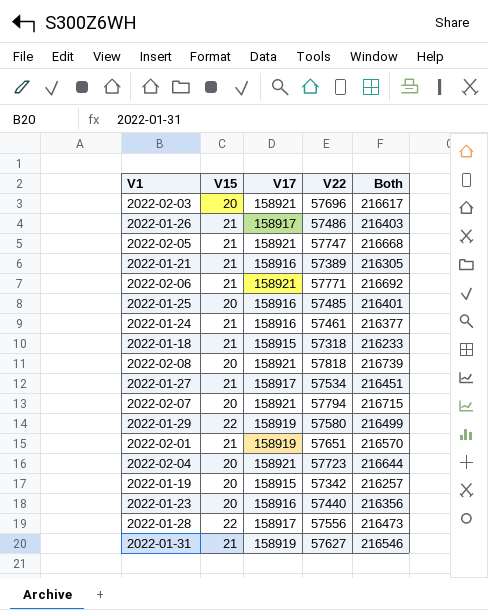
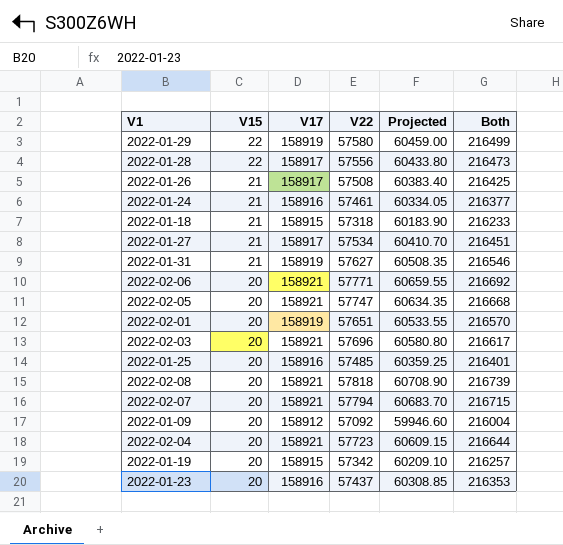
row order: none -> V15 descending
column Projected | formula: none -> [V22] * 1.05
row 2022-01-21: 21 | 158916 | 57389 | 216305 -> none
2022-01-26 | V22: 57486 -> 57508
2022-01-26 | Both: 216403 -> 216425
2022-02-06 | V15: 21 -> 20
2022-02-05 | V15: 21 -> 20
2022-02-01 | V15: 21 -> 20
row 2022-01-09: none -> 20 | 158912 | 57092 | 59946.60 | 216004
2022-01-23 | V22: 57440 -> 57437
2022-01-23 | Both: 216356 -> 216353

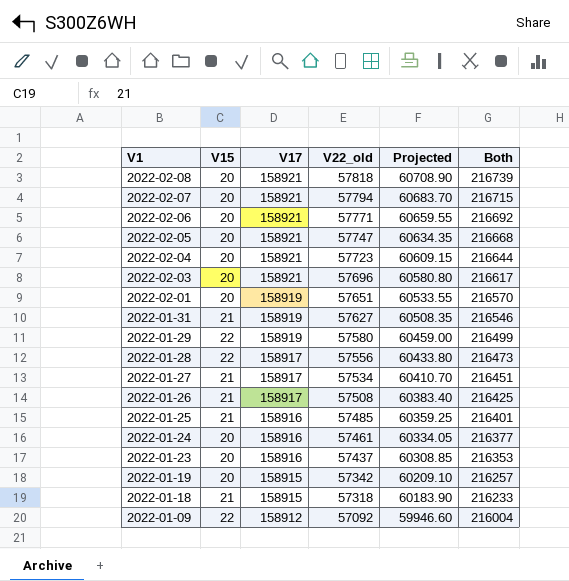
row order: V15 descending -> V1 descending
column name: V22 -> V22_old
2022-01-25 | V15: 20 -> 21
2022-01-24 | V15: 21 -> 20
2022-01-09 | V15: 20 -> 22

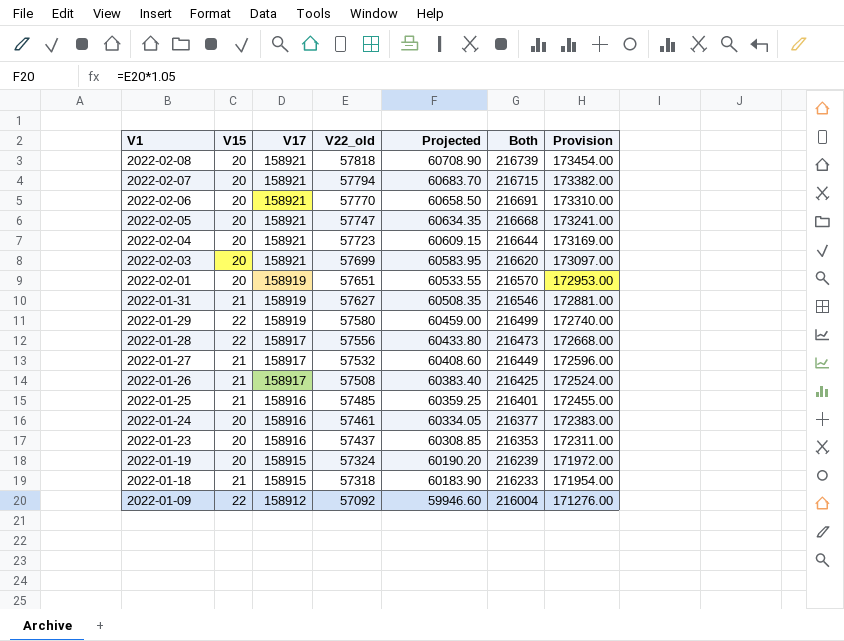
column Provision | formula: none -> [V22_old] * 3
2022-02-06 | V22_old: 57771 -> 57770
2022-02-06 | Projected: 60659.55 -> 60658.50
2022-02-06 | Both: 216692 -> 216691
2022-02-03 | V22_old: 57696 -> 57699
2022-02-03 | Projected: 60580.80 -> 60583.95
2022-02-03 | Both: 216617 -> 216620
2022-01-27 | V22_old: 57534 -> 57532
2022-01-27 | Projected: 60410.70 -> 60408.60
2022-01-27 | Both: 216451 -> 216449
2022-01-19 | V22_old: 57342 -> 57324
2022-01-19 | Projected: 60209.10 -> 60190.20
2022-01-19 | Both: 216257 -> 216239

